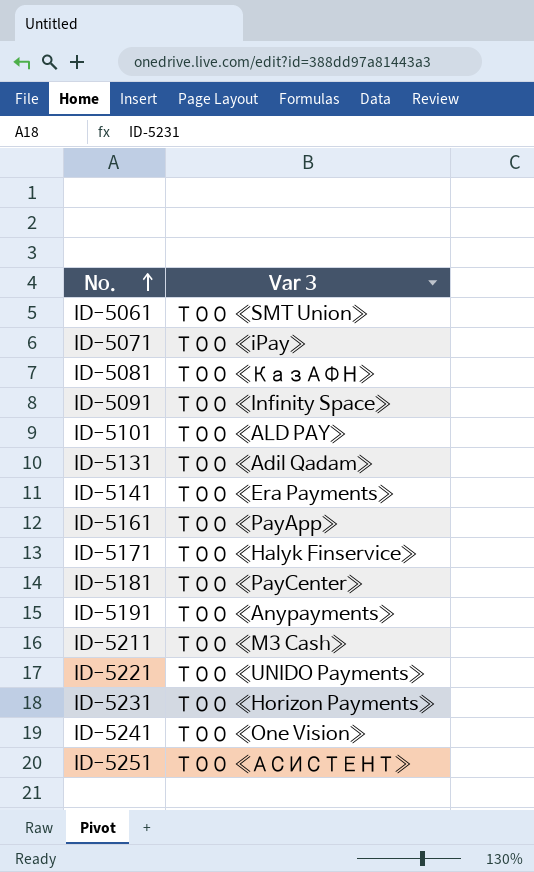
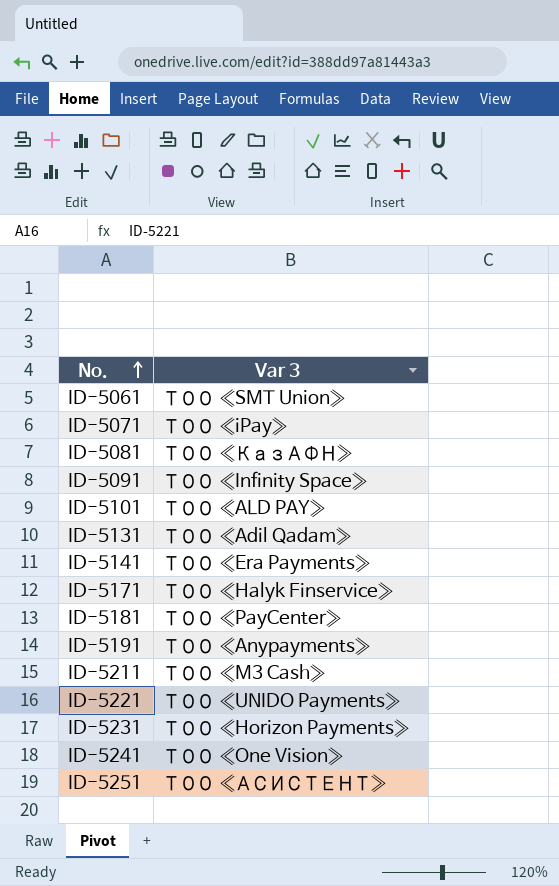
row ID-5161: ТОО «PayApp» -> none

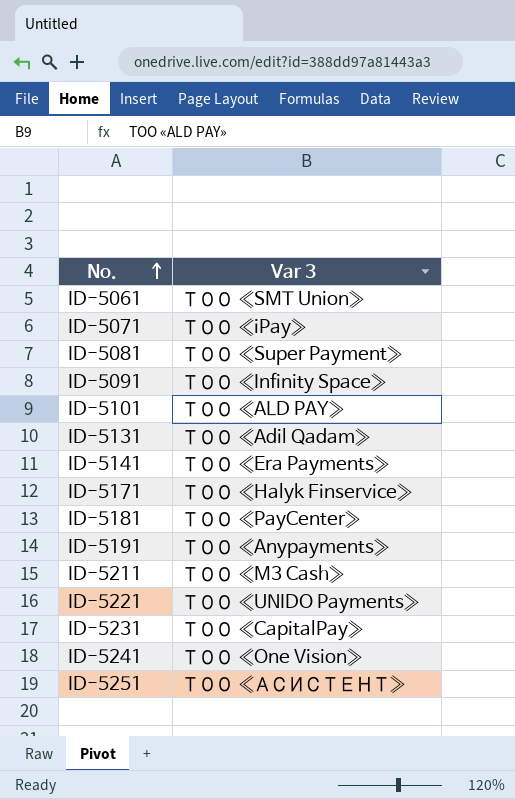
ID-5081 | Var 3: ТОО «КазАФН» -> ТОО «Super Payment»
ID-5231 | Var 3: ТОО «Horizon Payments» -> ТОО «CapitalPay»

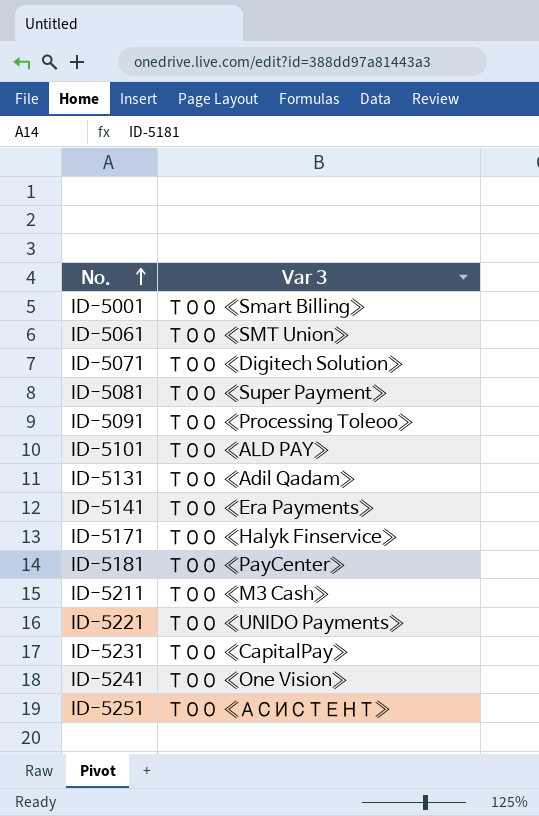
row ID-5191: ТОО «Anypayments» -> none
row ID-5001: none -> ТОО «Smart Billing»
ID-5071 | Var 3: ТОО «iPay» -> ТОО «Digitech Solution»
ID-5091 | Var 3: ТОО «Infinity Space» -> ТОО «Processing Toleoo»

